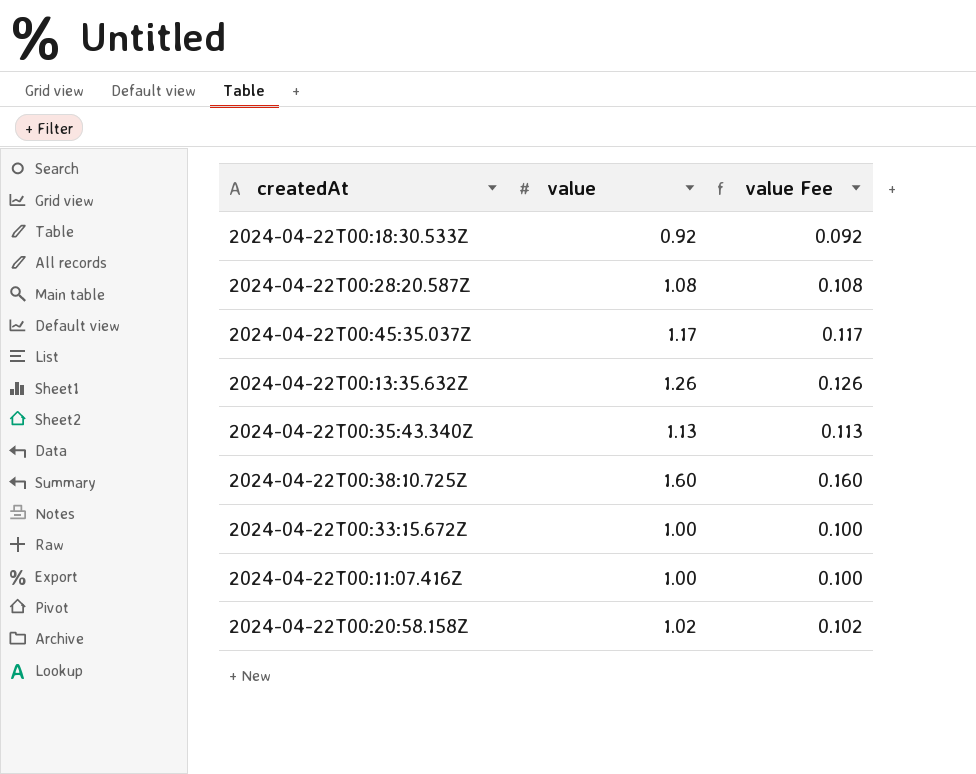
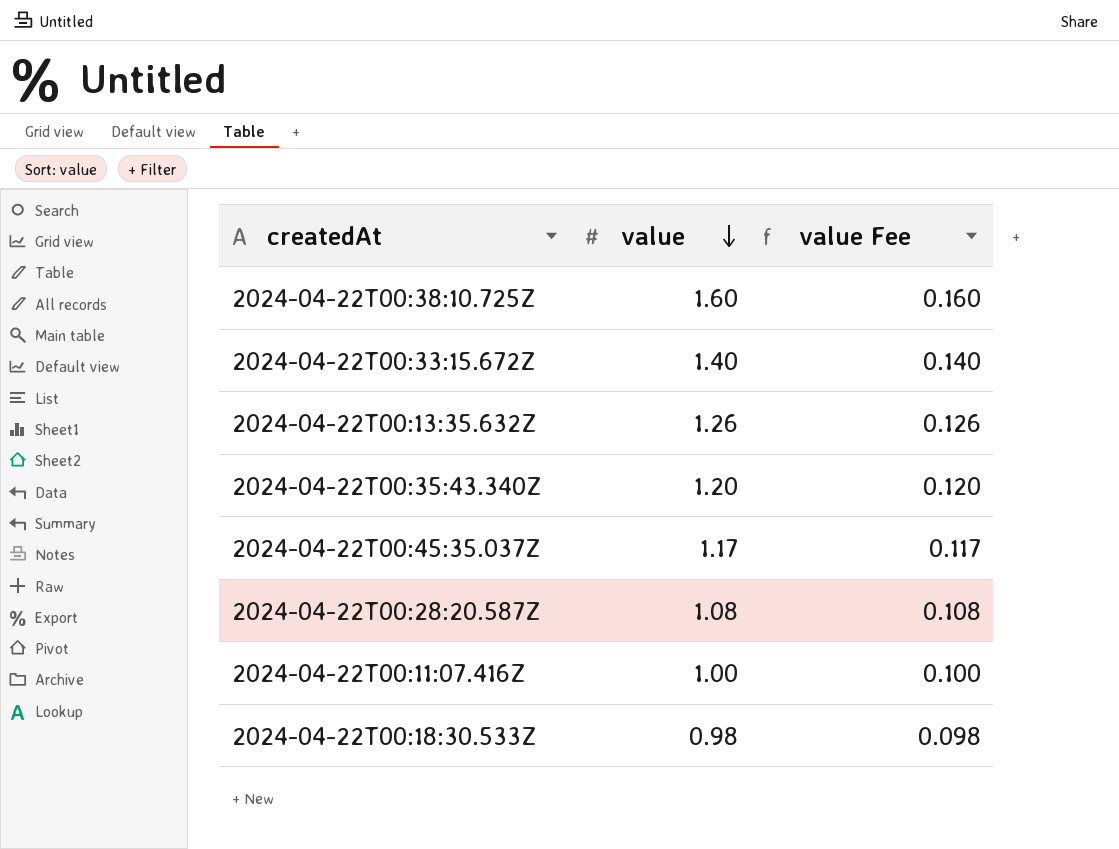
row order: none -> value descending
row 2024-04-22T00:20:58.158Z: 1.02 | 0.102 -> none
2024-04-22T00:33:15.672Z | value: 1.00 -> 1.40
2024-04-22T00:33:15.672Z | value Fee: 0.100 -> 0.140
2024-04-22T00:35:43.340Z | value: 1.13 -> 1.20
2024-04-22T00:35:43.340Z | value Fee: 0.113 -> 0.120
2024-04-22T00:18:30.533Z | value: 0.92 -> 0.98
2024-04-22T00:18:30.533Z | value Fee: 0.092 -> 0.098

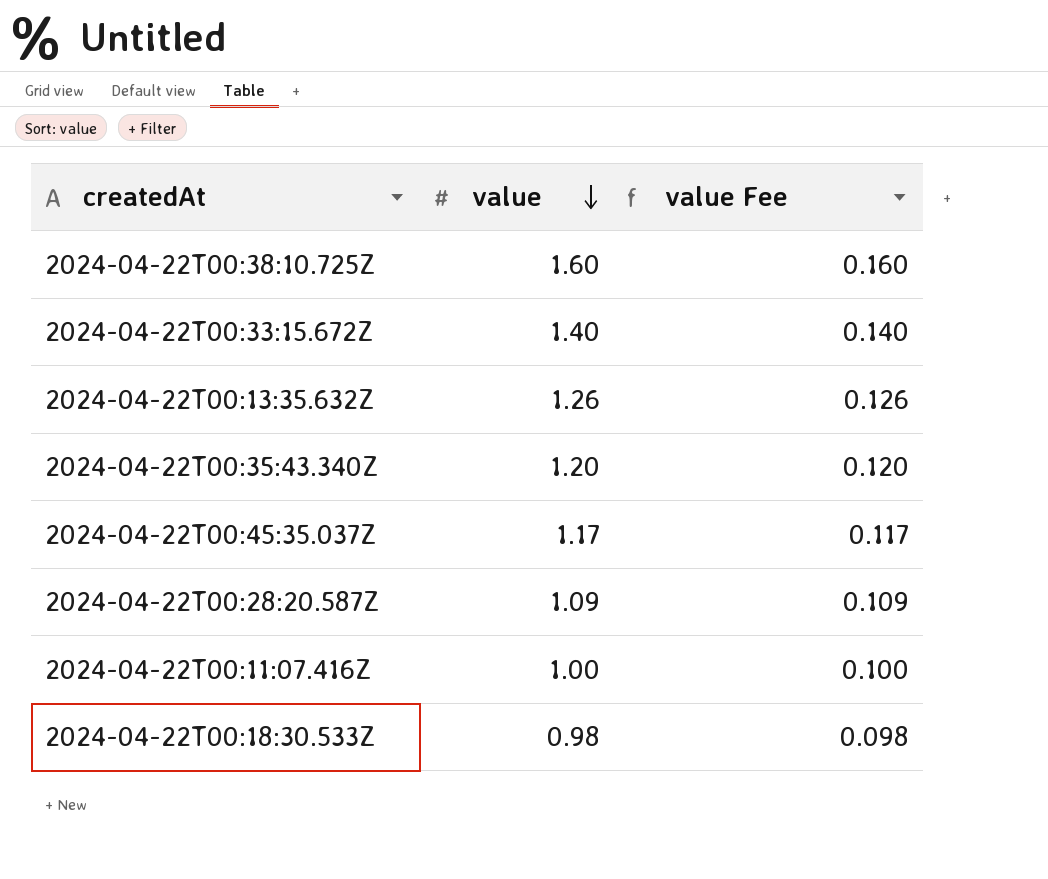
2024-04-22T00:28:20.587Z | value: 1.08 -> 1.09
2024-04-22T00:28:20.587Z | value Fee: 0.108 -> 0.109

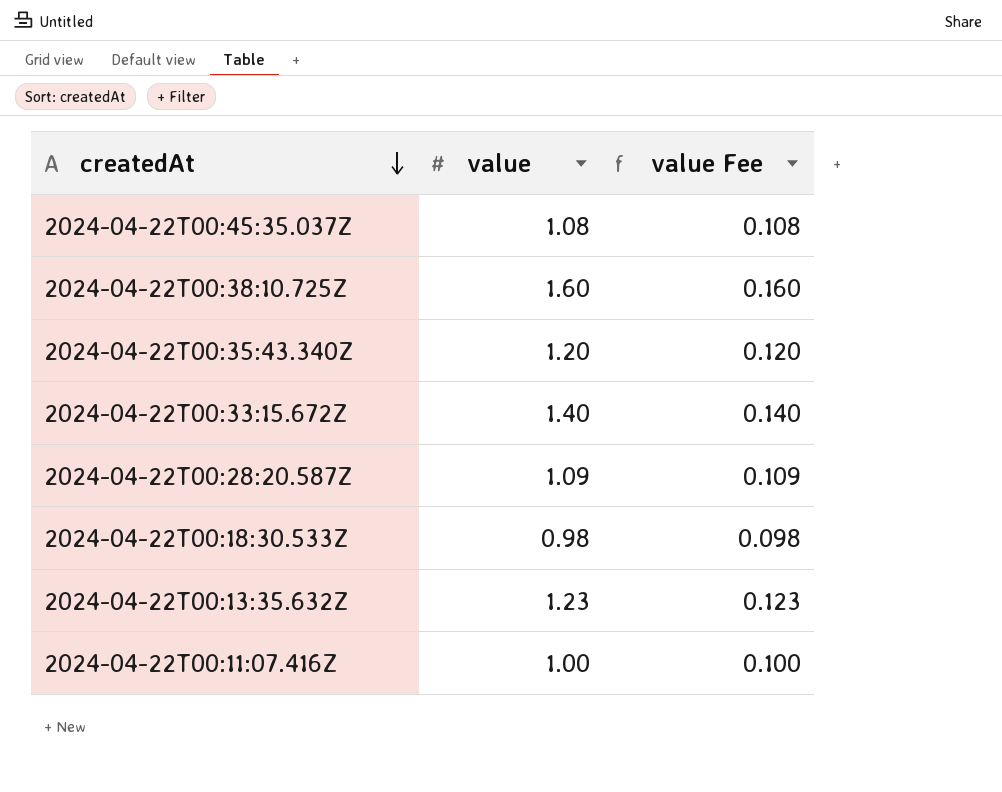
row order: value descending -> createdAt descending
2024-04-22T00:45:35.037Z | value: 1.17 -> 1.08
2024-04-22T00:45:35.037Z | value Fee: 0.117 -> 0.108
2024-04-22T00:13:35.632Z | value: 1.26 -> 1.23
2024-04-22T00:13:35.632Z | value Fee: 0.126 -> 0.123

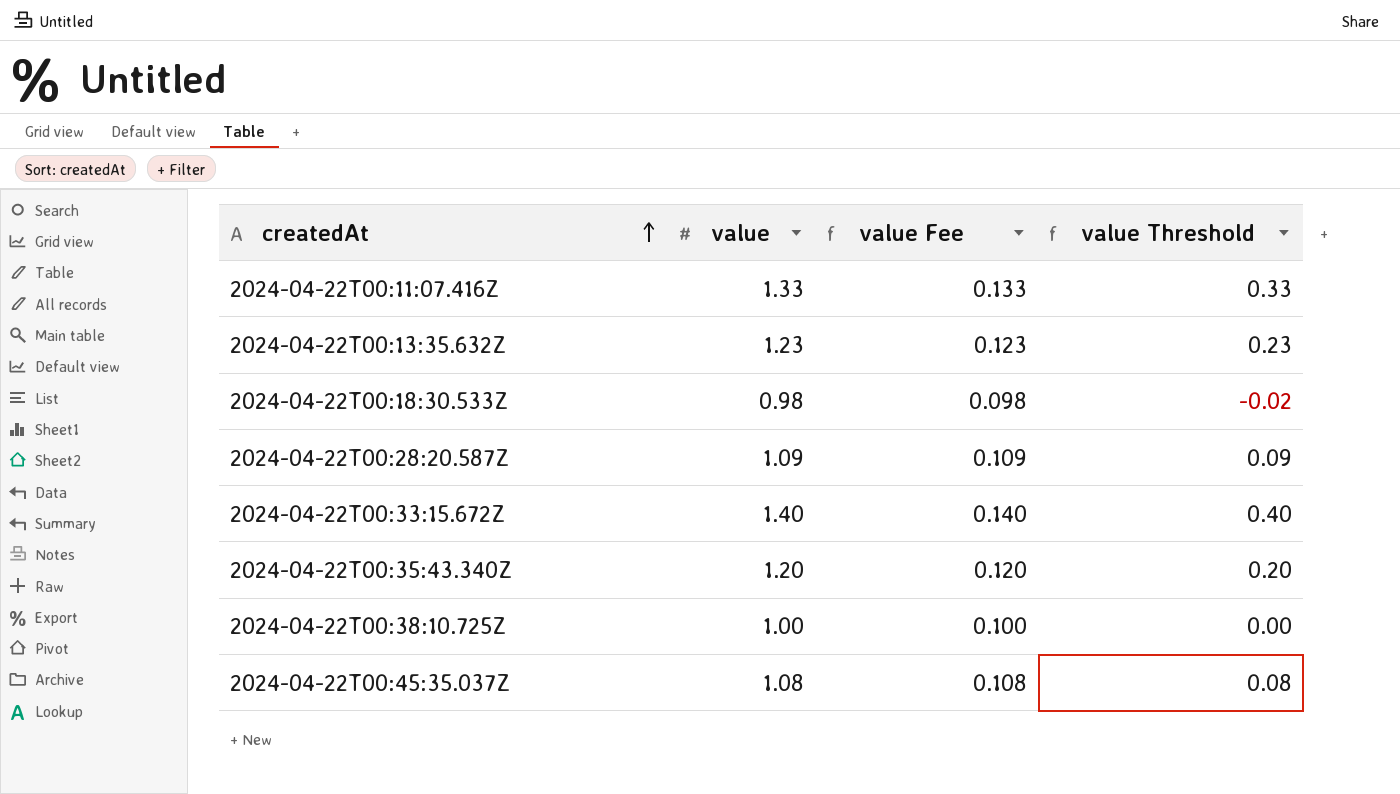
row order: createdAt descending -> createdAt ascending
column value Threshold | formula: none -> [value] - 1
2024-04-22T00:11:07.416Z | value: 1.00 -> 1.33
2024-04-22T00:11:07.416Z | value Fee: 0.100 -> 0.133
2024-04-22T00:38:10.725Z | value: 1.60 -> 1.00
2024-04-22T00:38:10.725Z | value Fee: 0.160 -> 0.100

